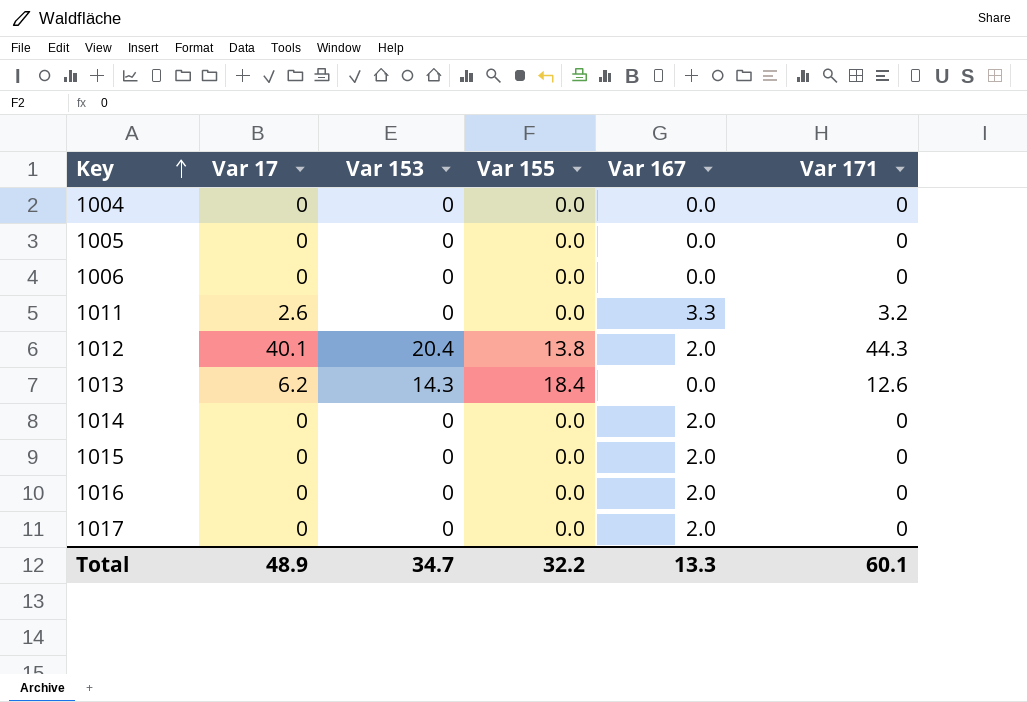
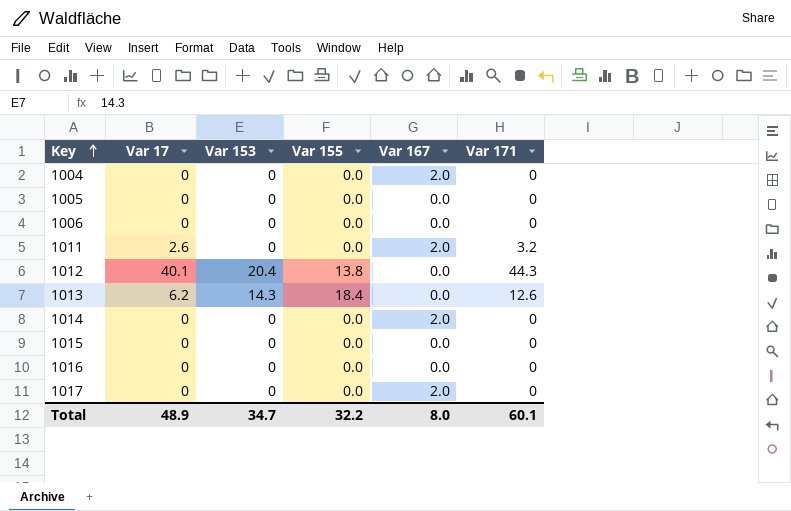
1004 | Var 167: 0.0 -> 2.0
1011 | Var 167: 3.3 -> 2.0
1012 | Var 167: 2.0 -> 0.0
1015 | Var 167: 2.0 -> 0.0
1016 | Var 167: 2.0 -> 0.0
Total | Var 167: 13.3 -> 8.0

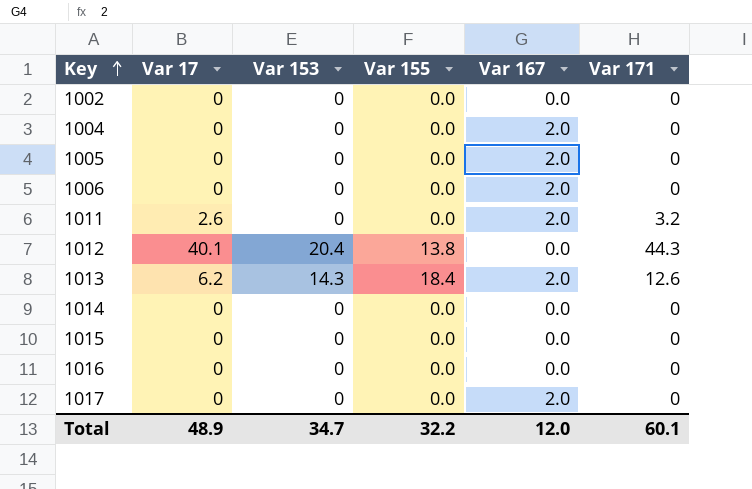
row 1002: none -> 0 | 0 | 0.0 | 0.0 | 0
1005 | Var 167: 0.0 -> 2.0
1006 | Var 167: 0.0 -> 2.0
1013 | Var 167: 0.0 -> 2.0
1014 | Var 167: 2.0 -> 0.0
Total | Var 167: 8.0 -> 12.0

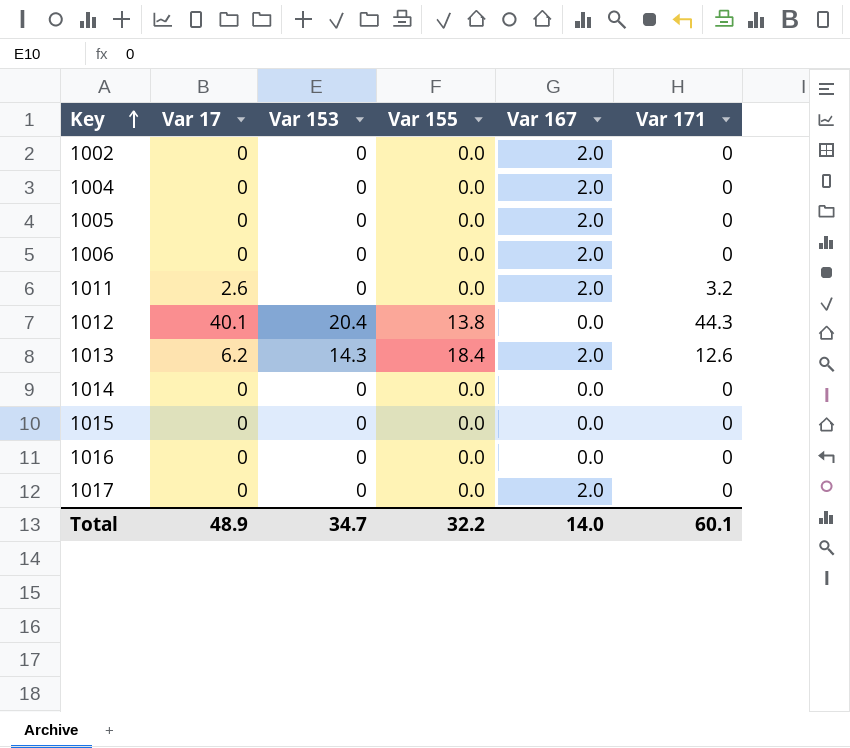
1002 | Var 167: 0.0 -> 2.0
Total | Var 167: 12.0 -> 14.0

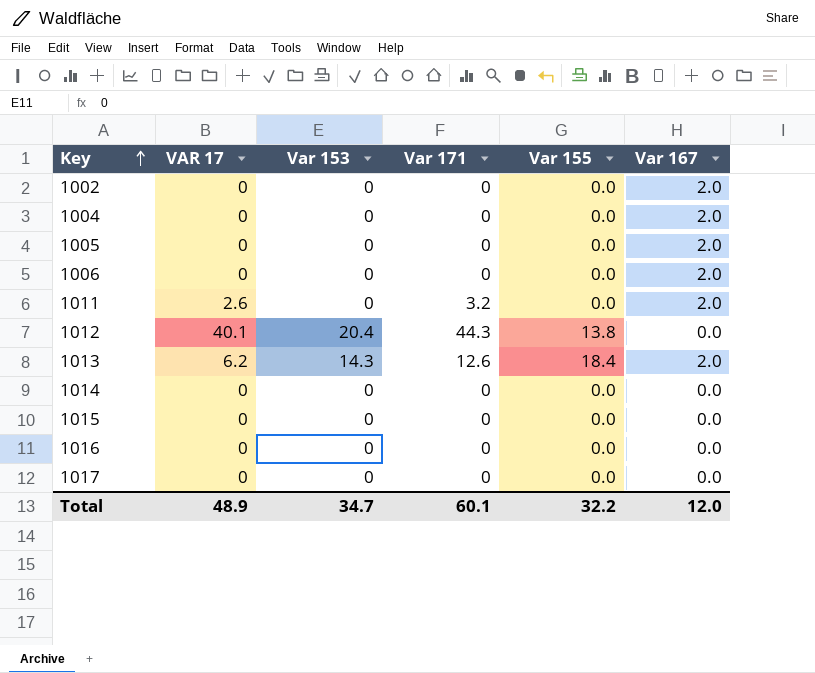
column name: Var 17 -> VAR 17
column Var 171 | position: 6 -> 4
1017 | Var 167: 2.0 -> 0.0
Total | Var 167: 14.0 -> 12.0

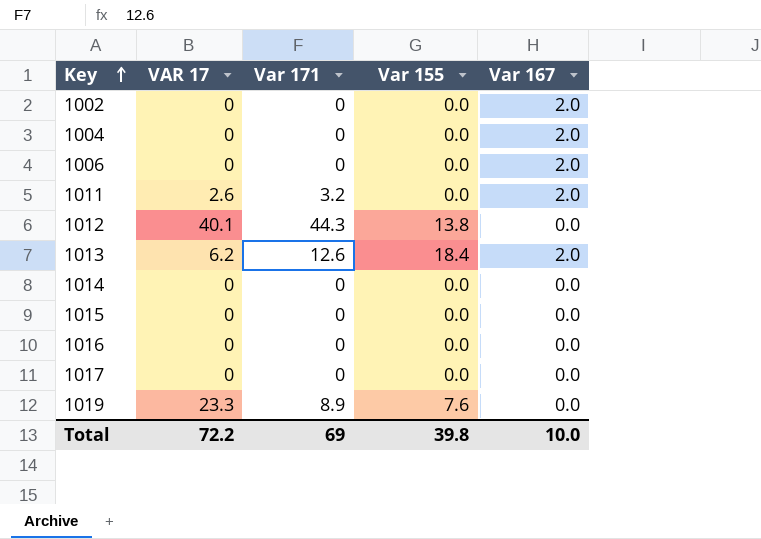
column Var 153 | position: 3 -> none
row 1005: 0 | 0 | 0 | 0.0 | 2.0 -> none
row 1019: none -> 23.3 | 8.9 | 7.6 | 0.0
Total | VAR 17: 48.9 -> 72.2
Total | Var 171: 60.1 -> 69
Total | Var 155: 32.2 -> 39.8
Total | Var 167: 12.0 -> 10.0

